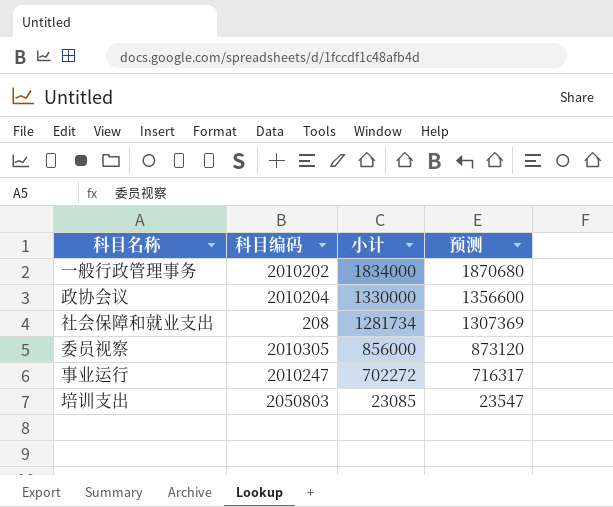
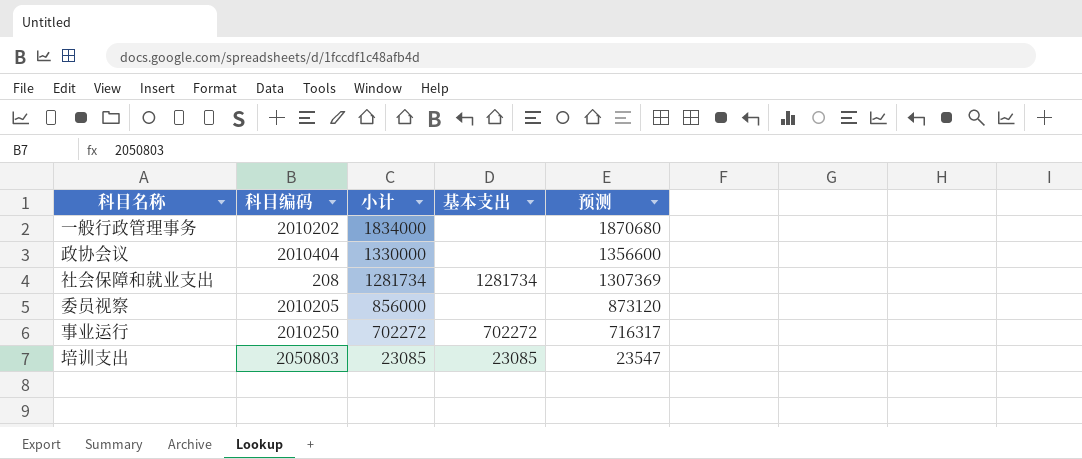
column 基本支出 | position: none -> 4
政协会议 | 科目编码: 2010204 -> 2010404
委员视察 | 科目编码: 2010305 -> 2010205
事业运行 | 科目编码: 2010247 -> 2010250

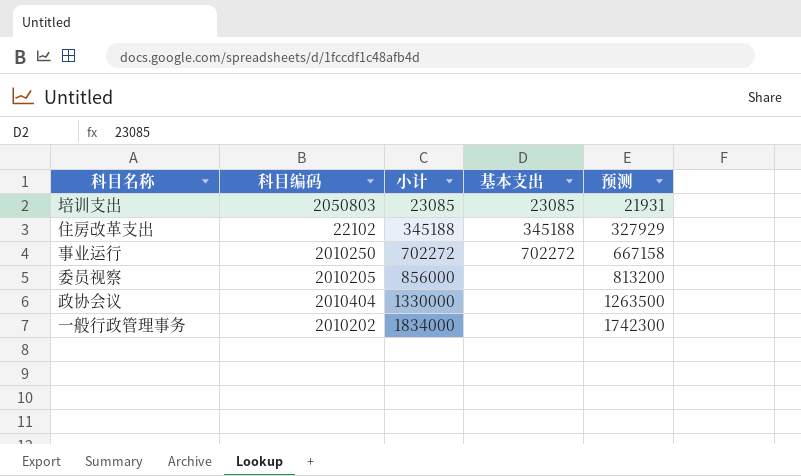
row order: 小计 descending -> 小计 ascending
column 预测 | formula: [小计] * 1.02 -> [小计] * 0.95
row 社会保障和就业支出: 208 | 1281734 | 1281734 | 1307369 -> none
row 住房改革支出: none -> 22102 | 345188 | 345188 | 327929

